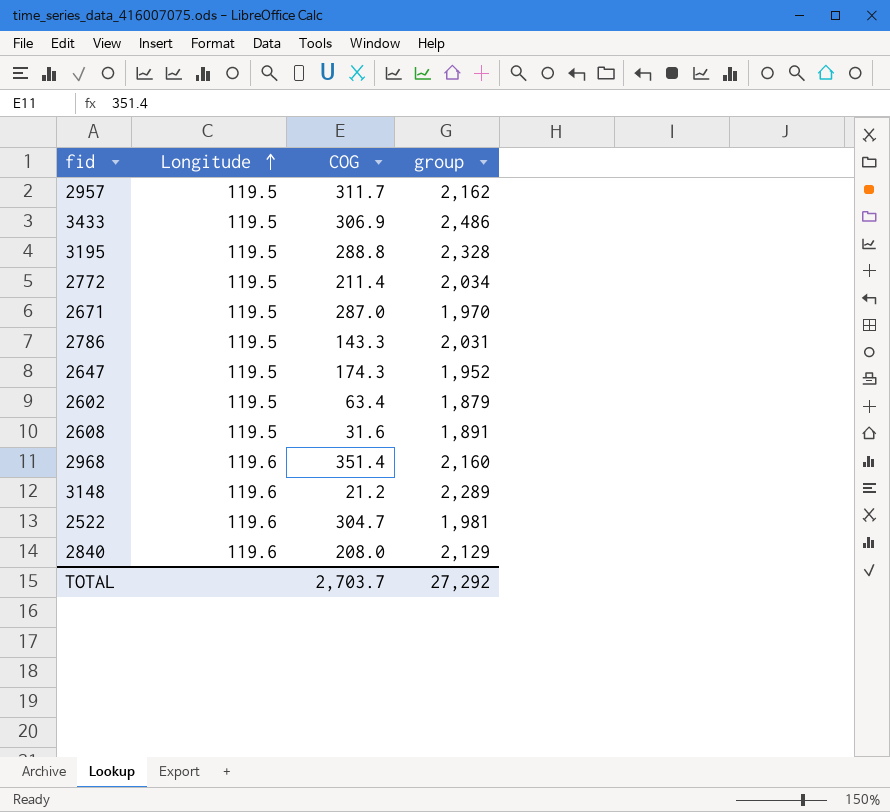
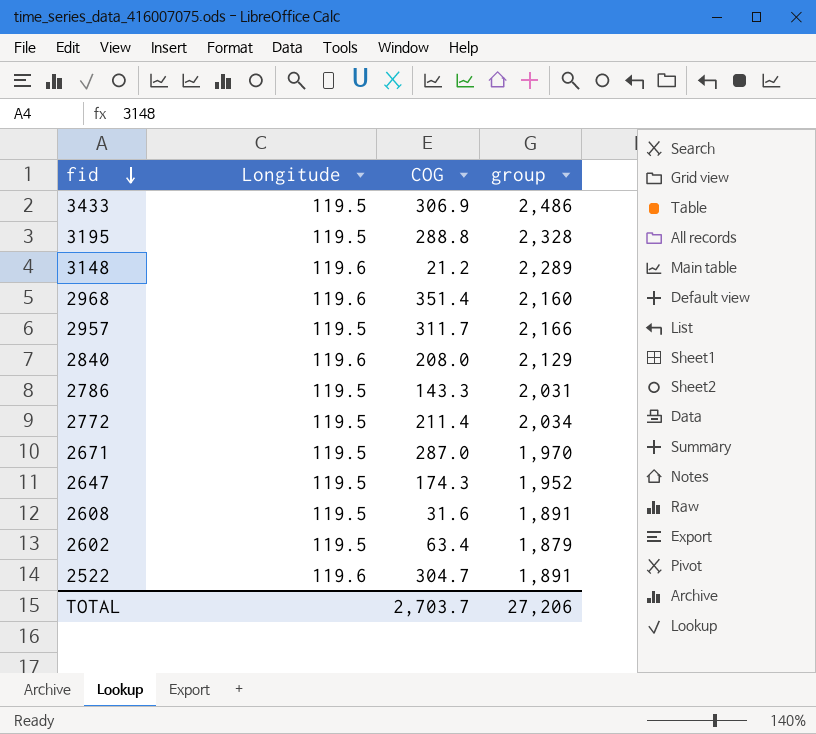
row order: Longitude ascending -> fid descending
2957 | group: 2,162 -> 2,166
2522 | group: 1,981 -> 1,891
TOTAL | group: 27,292 -> 27,206

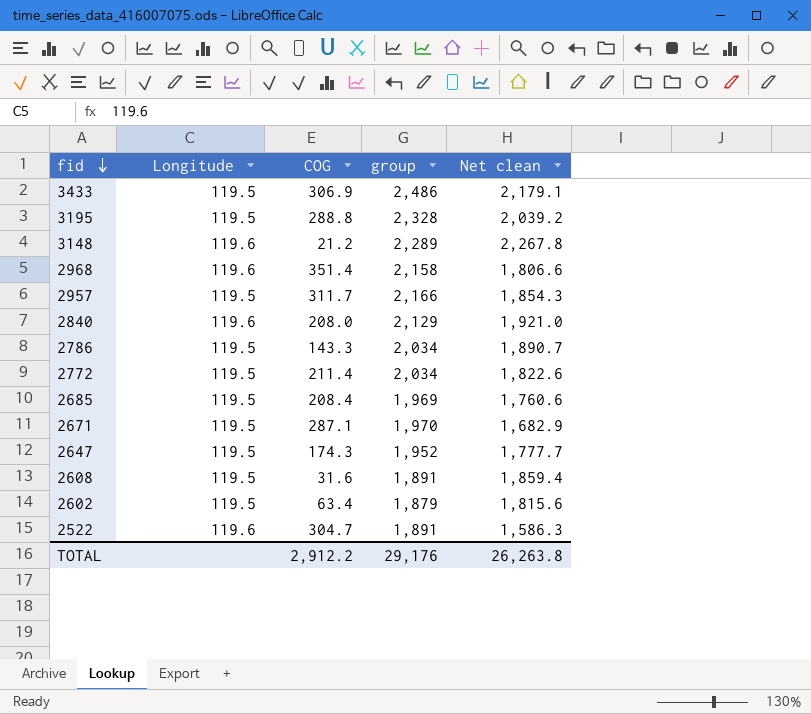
column Net clean | formula: none -> [group] - [COG]
2968 | group: 2,160 -> 2,158
2786 | group: 2,031 -> 2,034
row 2685: none -> 119.5 | 208.4 | 1,969 | 1,760.6
2671 | COG: 287.0 -> 287.1
TOTAL | COG: 2,703.7 -> 2,912.2
TOTAL | group: 27,206 -> 29,176

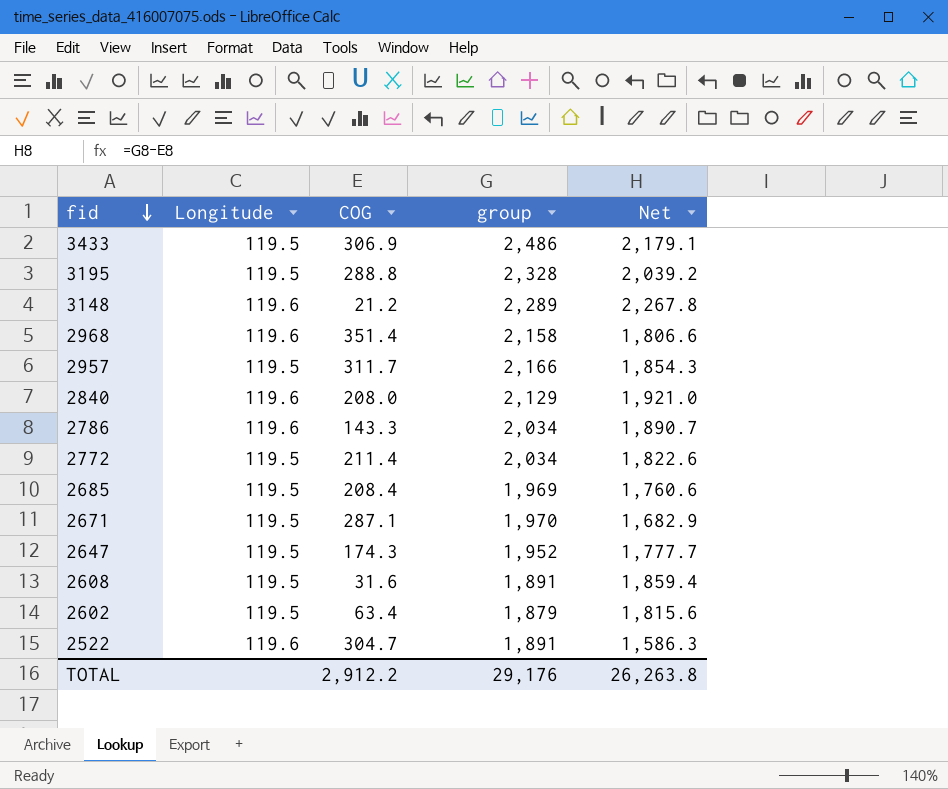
column name: Net clean -> Net
2786 | Longitude: 119.5 -> 119.6

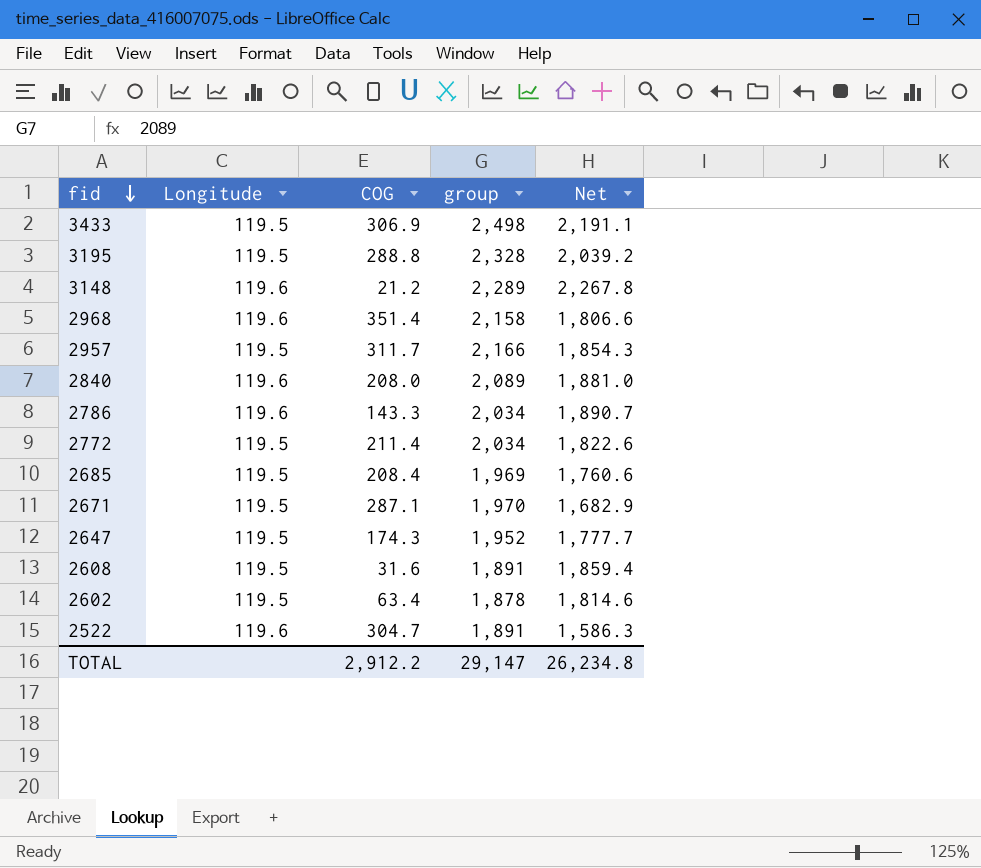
3433 | group: 2,486 -> 2,498
3433 | Net: 2,179.1 -> 2,191.1
2840 | group: 2,129 -> 2,089
2840 | Net: 1,921.0 -> 1,881.0
2602 | group: 1,879 -> 1,878
2602 | Net: 1,815.6 -> 1,814.6
TOTAL | group: 29,176 -> 29,147
TOTAL | Net: 26,263.8 -> 26,234.8

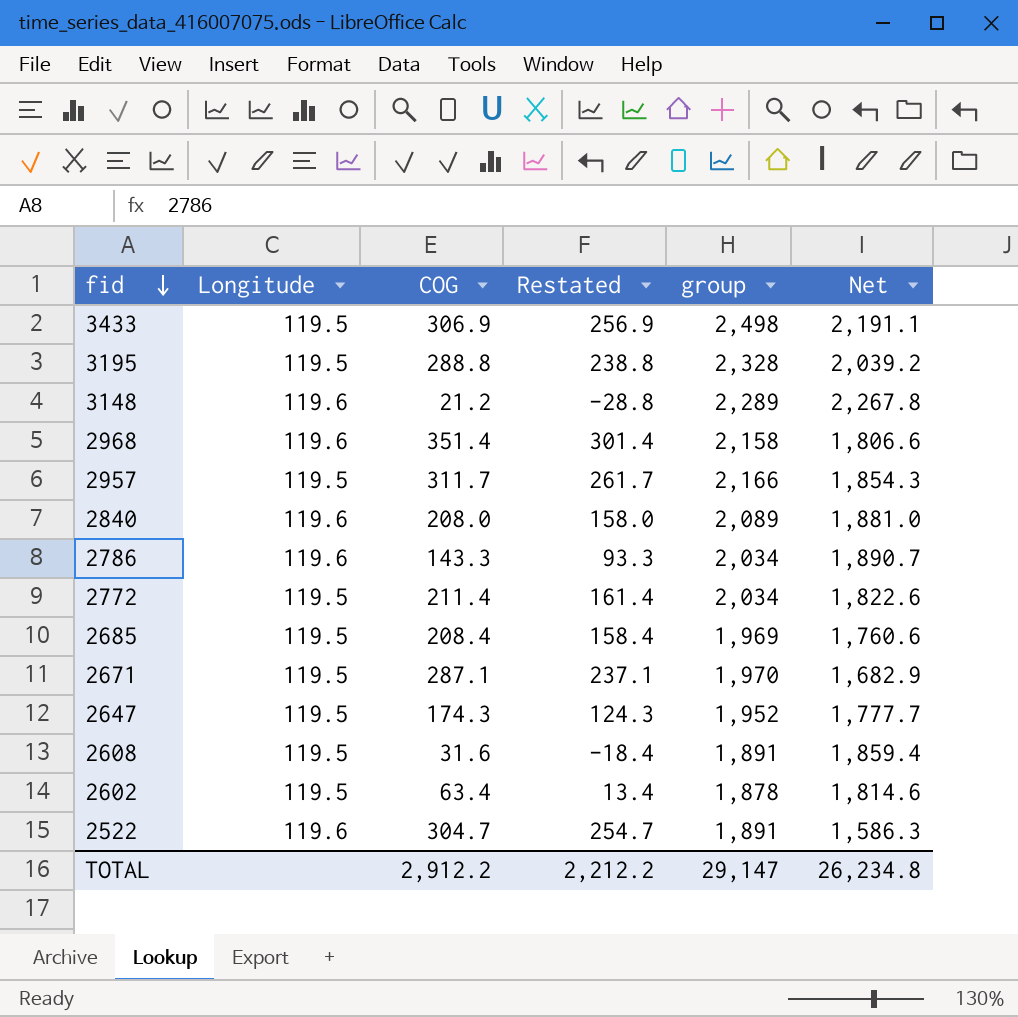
column Restated | formula: none -> [COG] - 50

